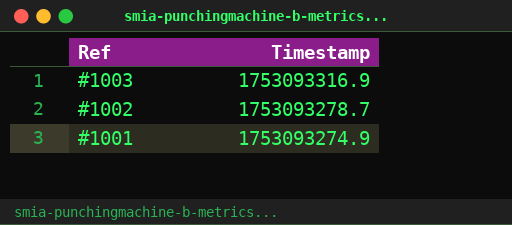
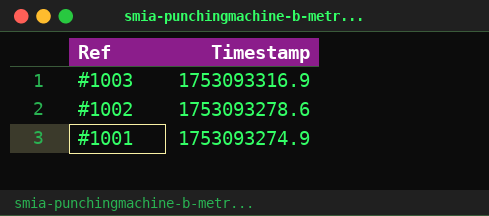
#1002 | Timestamp: 1753093278.7 -> 1753093278.6

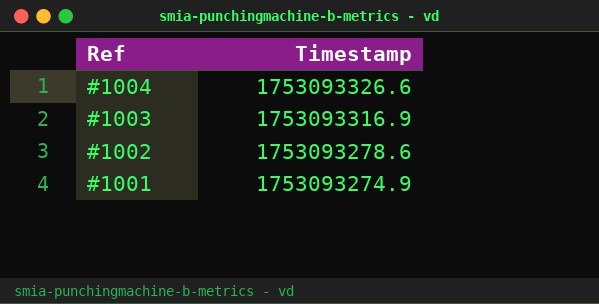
row #1004: none -> 1753093326.6

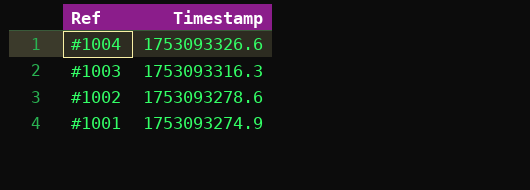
#1003 | Timestamp: 1753093316.9 -> 1753093316.3

